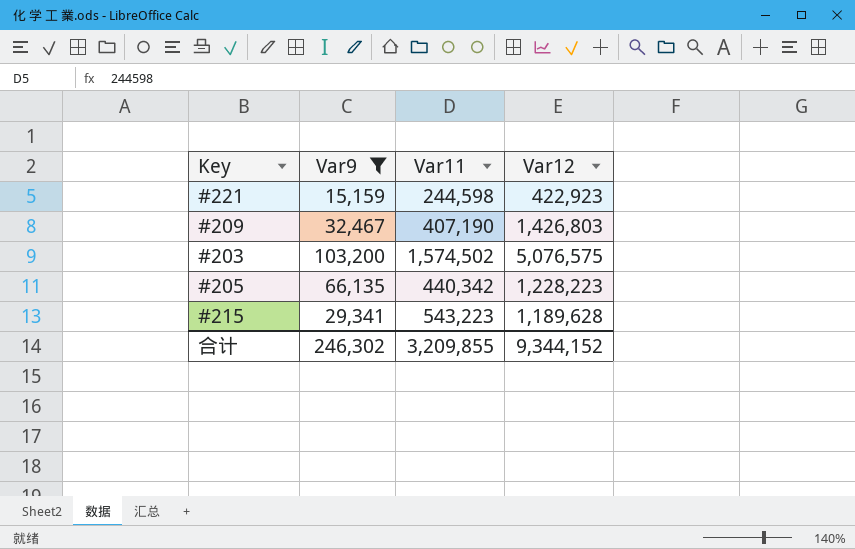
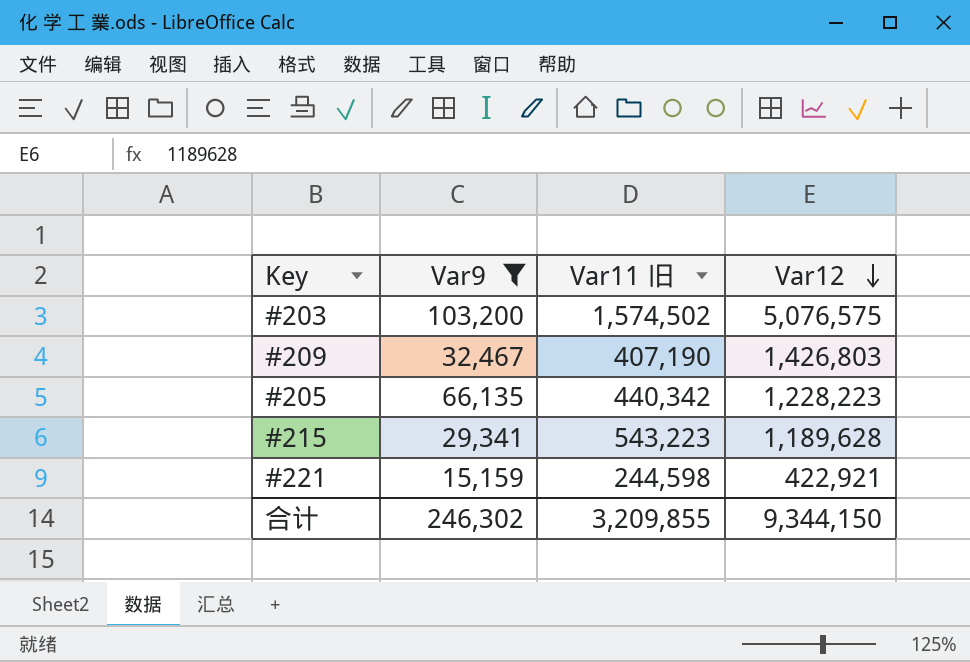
row order: none -> Var12 descending
column name: Var11 -> Var11 旧
#221 | Var12: 422,923 -> 422,921
合计 | Var12: 9,344,152 -> 9,344,150

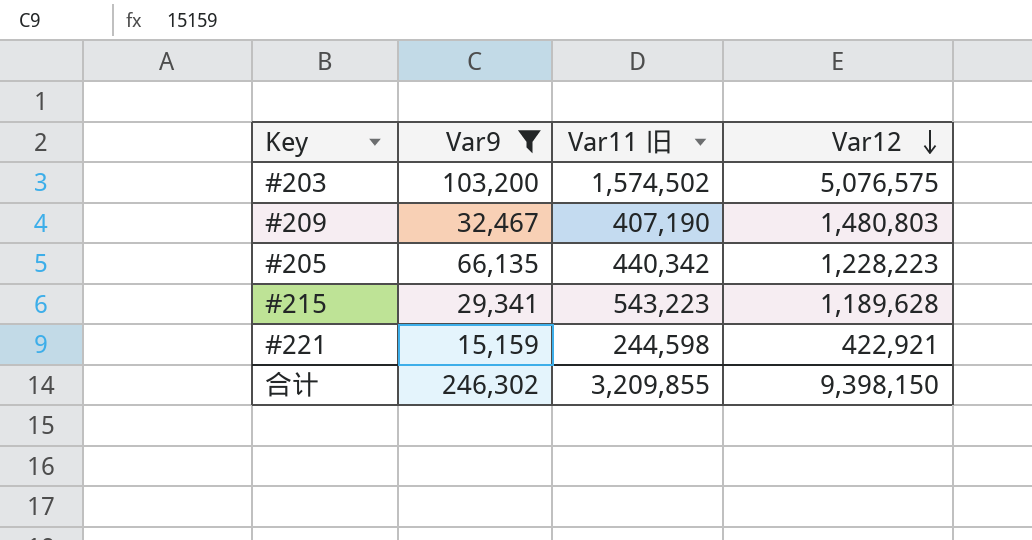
#209 | Var12: 1,426,803 -> 1,480,803
合计 | Var12: 9,344,150 -> 9,398,150

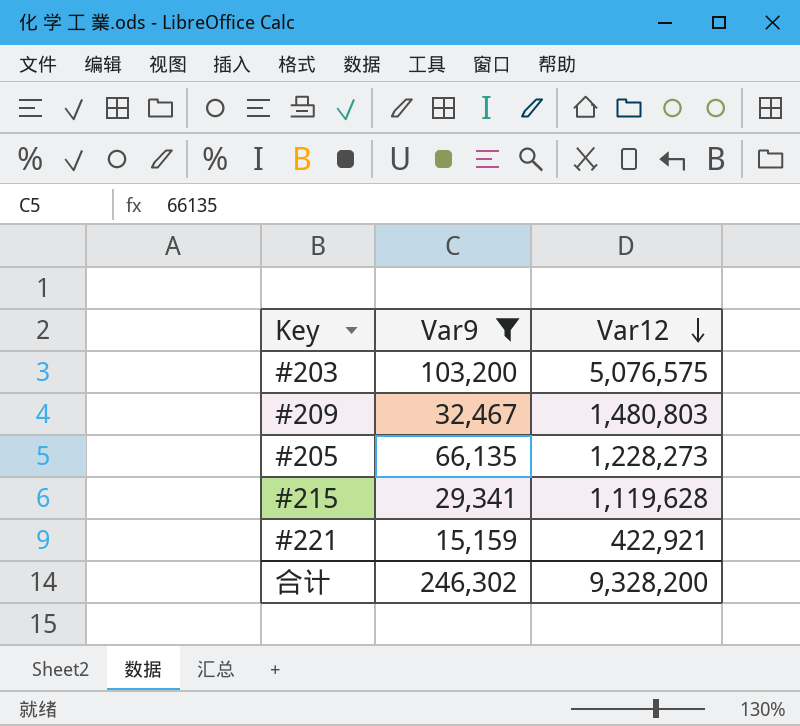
column Var11 旧 | position: 3 -> none
#205 | Var12: 1,228,223 -> 1,228,273
#215 | Var12: 1,189,628 -> 1,119,628
合计 | Var12: 9,398,150 -> 9,328,200

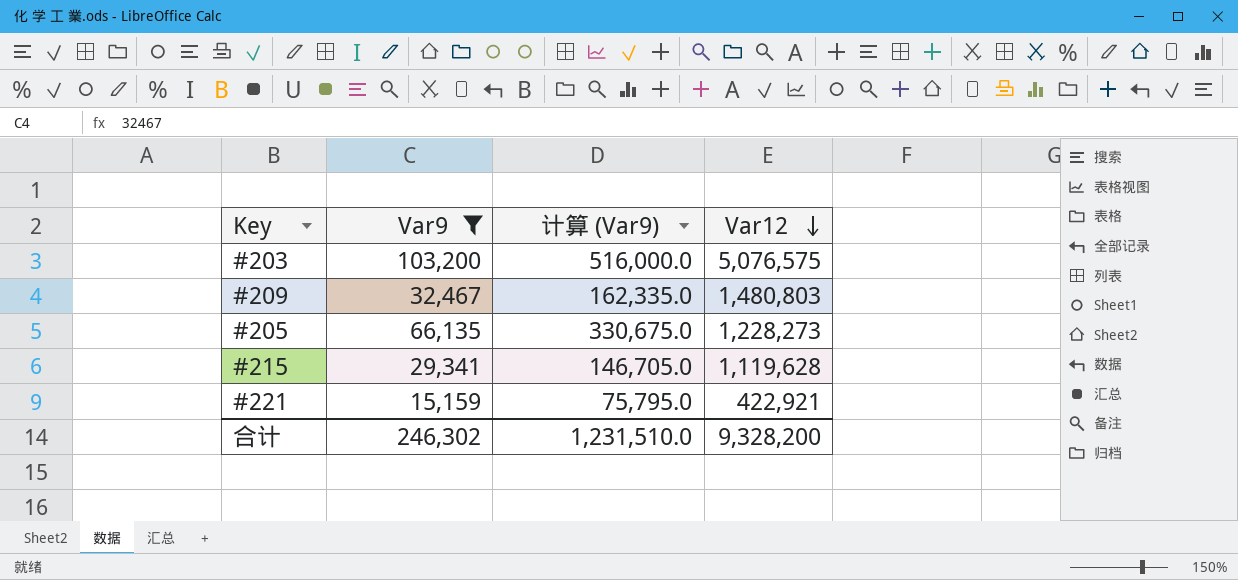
column 计算 (Var9) | formula: none -> [Var9] * 5

